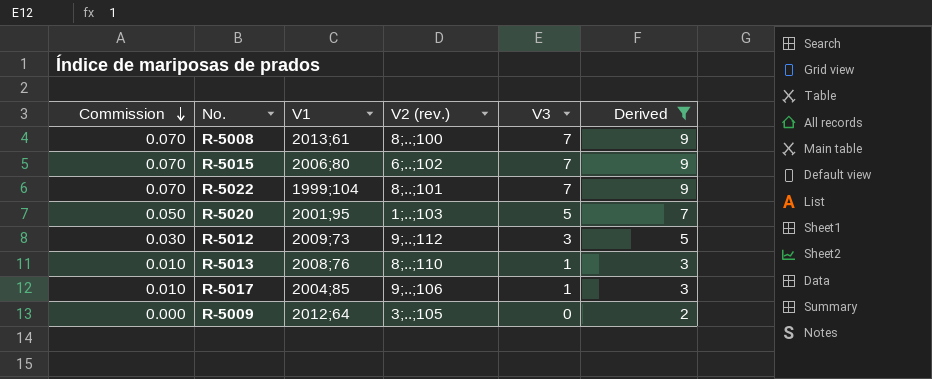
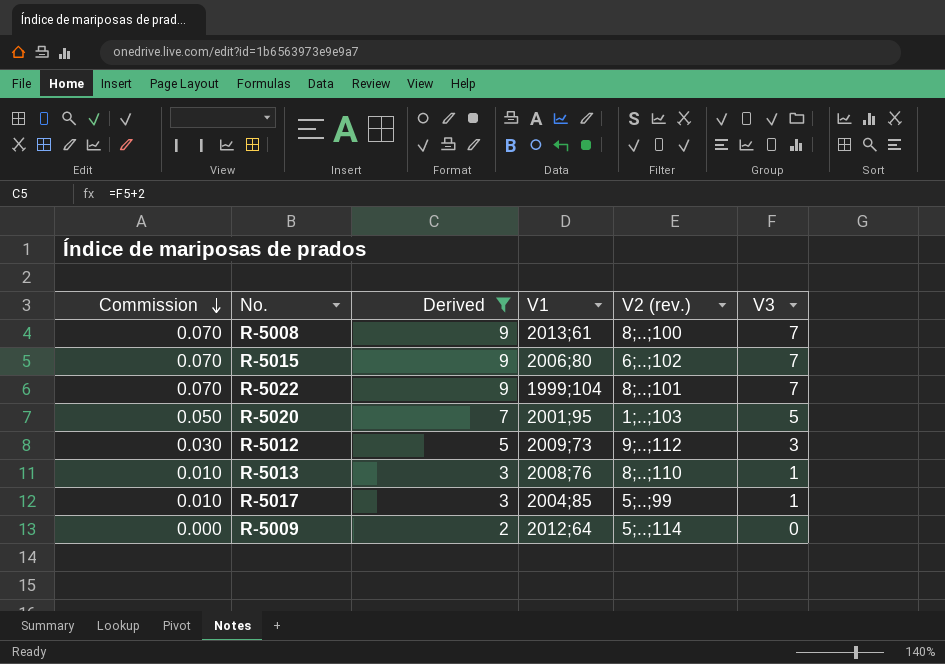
column Derived | position: 6 -> 3
R-5017 | V2 (rev.): 9;..;106 -> 5;..;99
R-5009 | V2 (rev.): 3;..;105 -> 5;..;114

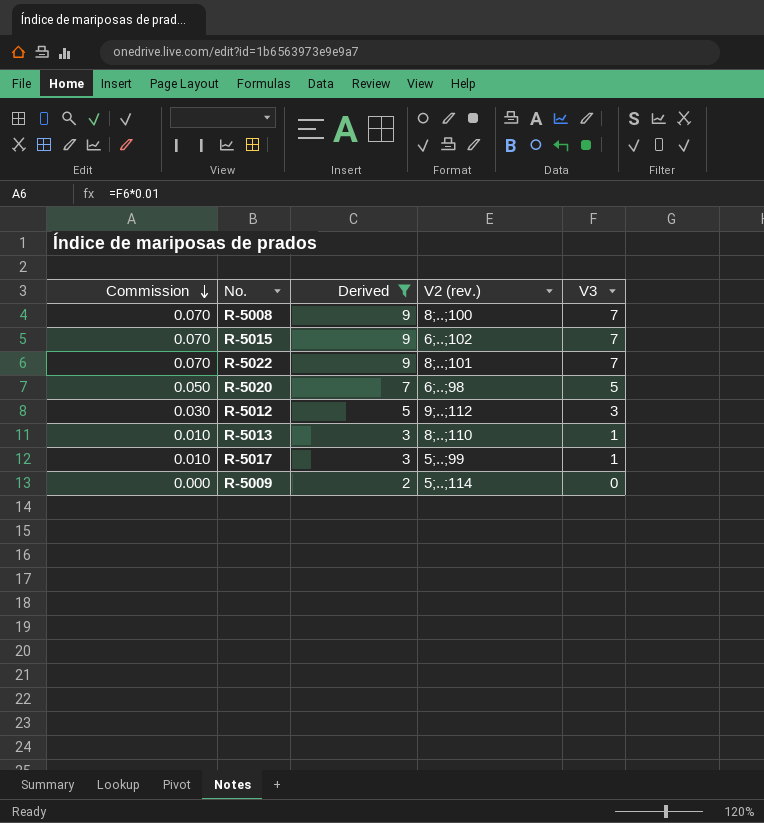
column V1 | position: 4 -> none
R-5020 | V2 (rev.): 1;..;103 -> 6;..;98

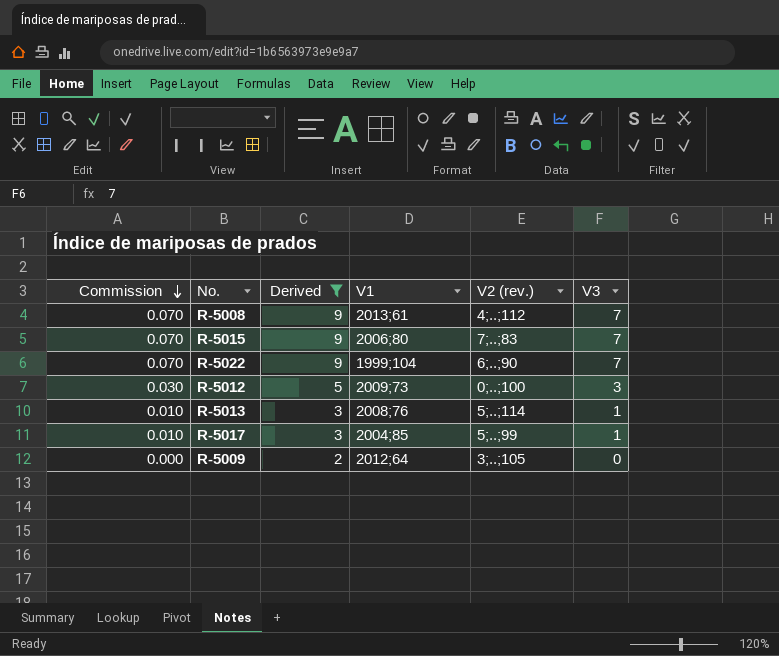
column V1 | position: none -> 4
row R-5020: 0.050 | 7 | 6;..;98 | 5 -> none
R-5008 | V2 (rev.): 8;..;100 -> 4;..;112
R-5015 | V2 (rev.): 6;..;102 -> 7;..;83
R-5022 | V2 (rev.): 8;..;101 -> 6;..;90
R-5012 | V2 (rev.): 9;..;112 -> 0;..;100
R-5013 | V2 (rev.): 8;..;110 -> 5;..;114
R-5009 | V2 (rev.): 5;..;114 -> 3;..;105

